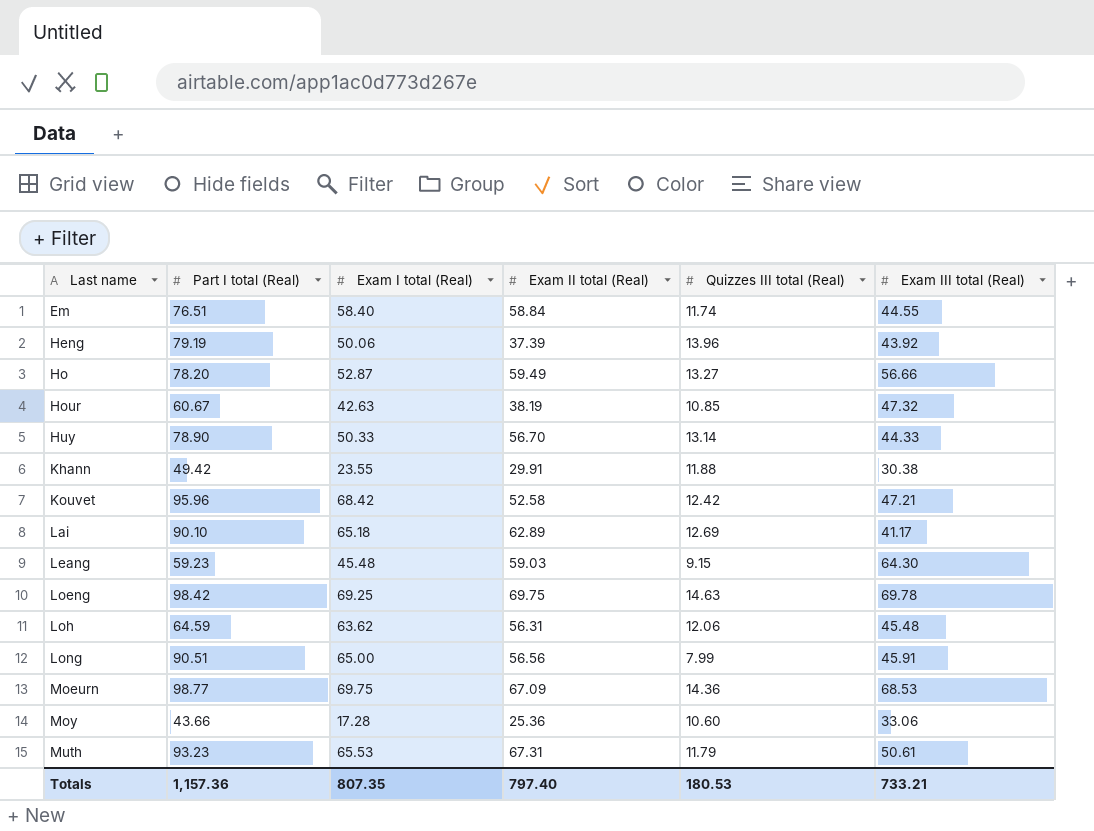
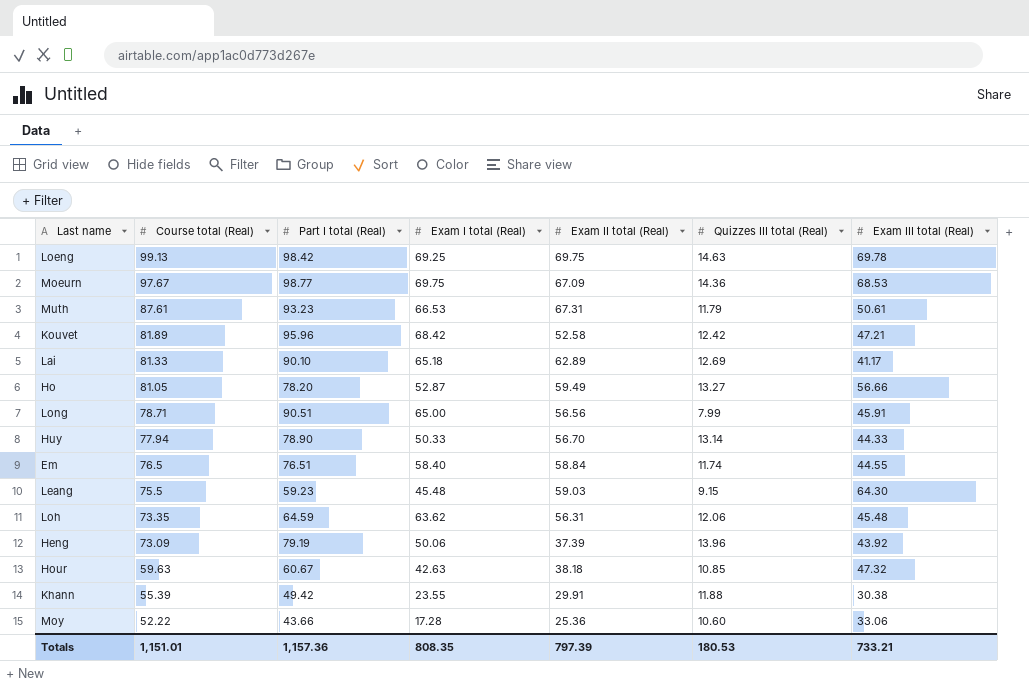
row order: Last name ascending -> Course total (Real) descending
column Course total (Real) | position: none -> 2
Muth | Exam I total (Real): 65.53 -> 66.53
Hour | Exam II total (Real): 38.19 -> 38.18
Totals | Exam I total (Real): 807.35 -> 808.35
Totals | Exam II total (Real): 797.40 -> 797.39

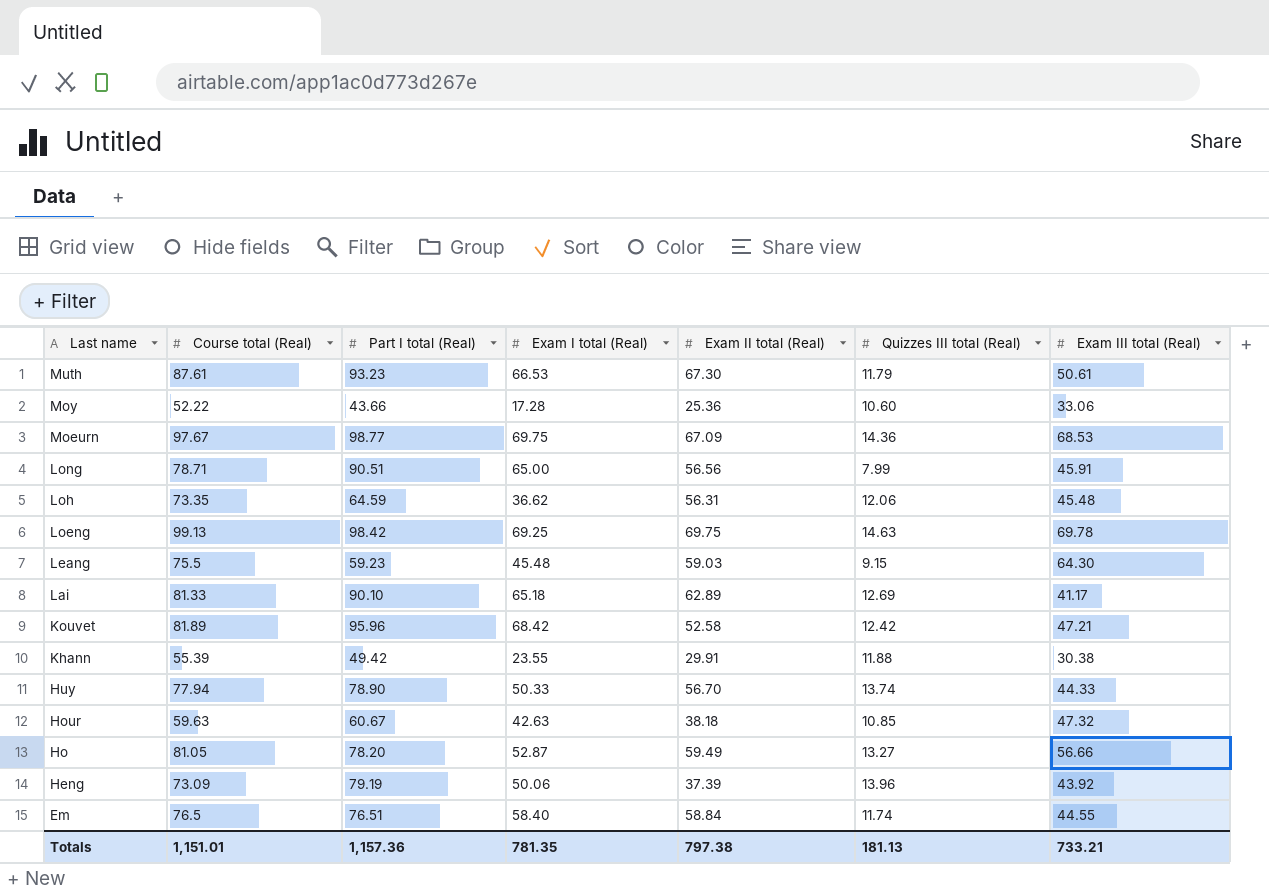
row order: Course total (Real) descending -> Last name descending
Muth | Exam II total (Real): 67.31 -> 67.30
Loh | Exam I total (Real): 63.62 -> 36.62
Huy | Quizzes III total (Real): 13.14 -> 13.74
Totals | Exam I total (Real): 808.35 -> 781.35
Totals | Exam II total (Real): 797.39 -> 797.38
Totals | Quizzes III total (Real): 180.53 -> 181.13

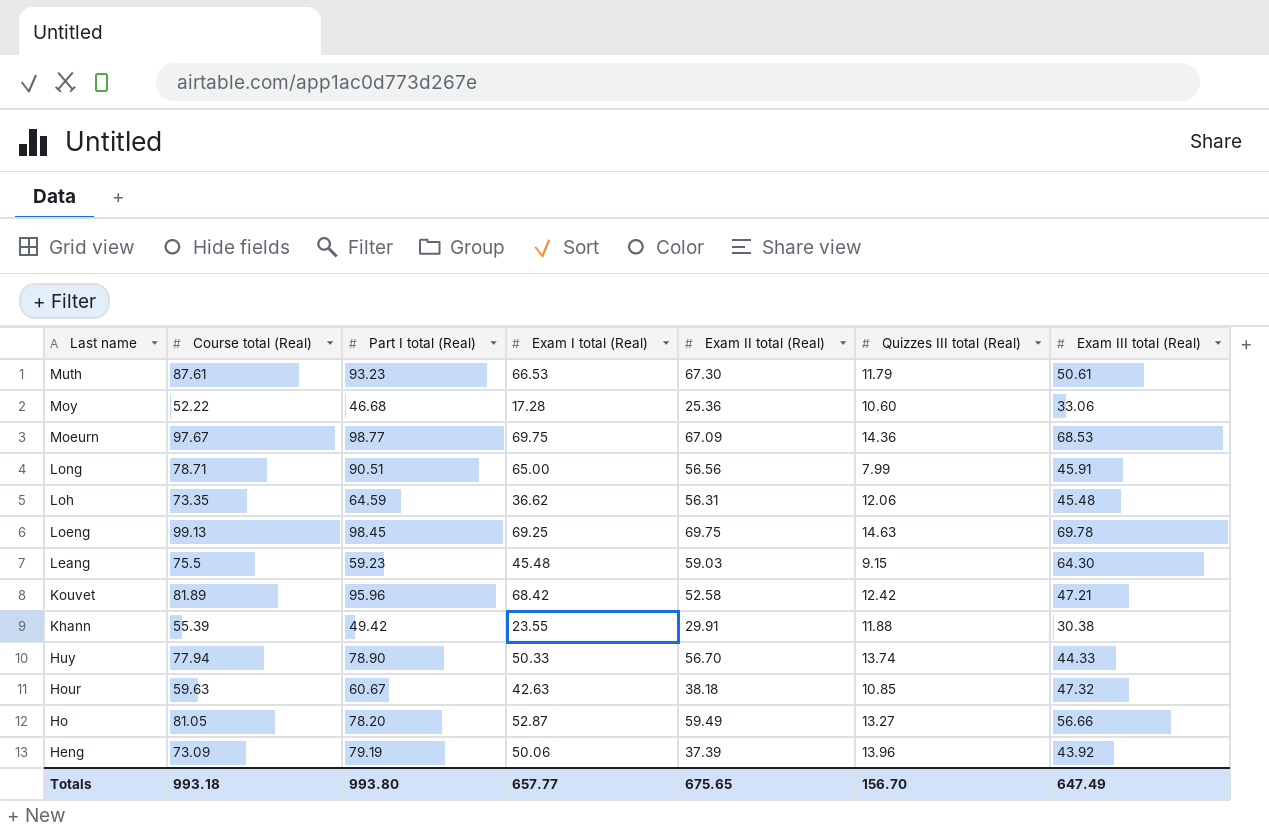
row Lai: 81.33 | 90.10 | 65.18 | 62.89 | 12.69 | 41.17 -> none
row Em: 76.5 | 76.51 | 58.40 | 58.84 | 11.74 | 44.55 -> none
Moy | Part I total (Real): 43.66 -> 46.68
Loeng | Part I total (Real): 98.42 -> 98.45
Totals | Course total (Real): 1,151.01 -> 993.18
Totals | Part I total (Real): 1,157.36 -> 993.80
Totals | Exam I total (Real): 781.35 -> 657.77
Totals | Exam II total (Real): 797.38 -> 675.65
Totals | Quizzes III total (Real): 181.13 -> 156.70
Totals | Exam III total (Real): 733.21 -> 647.49

